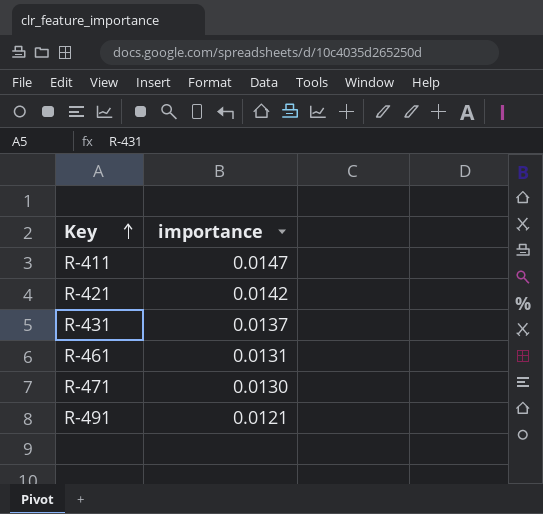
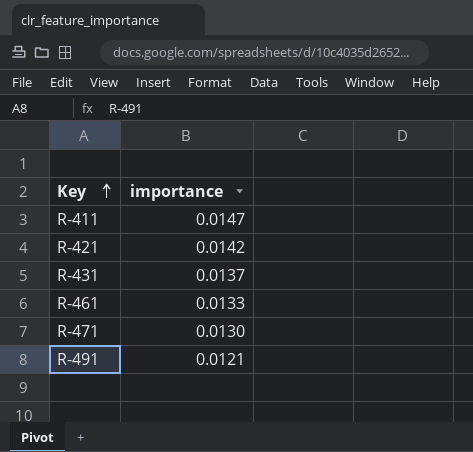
R-461 | importance: 0.0131 -> 0.0133

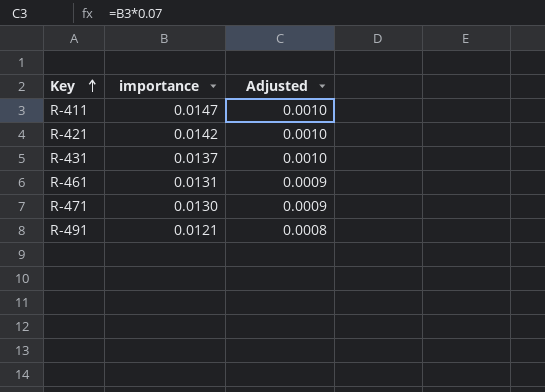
column Adjusted | formula: none -> [importance] * 0.07
R-461 | importance: 0.0133 -> 0.0131

